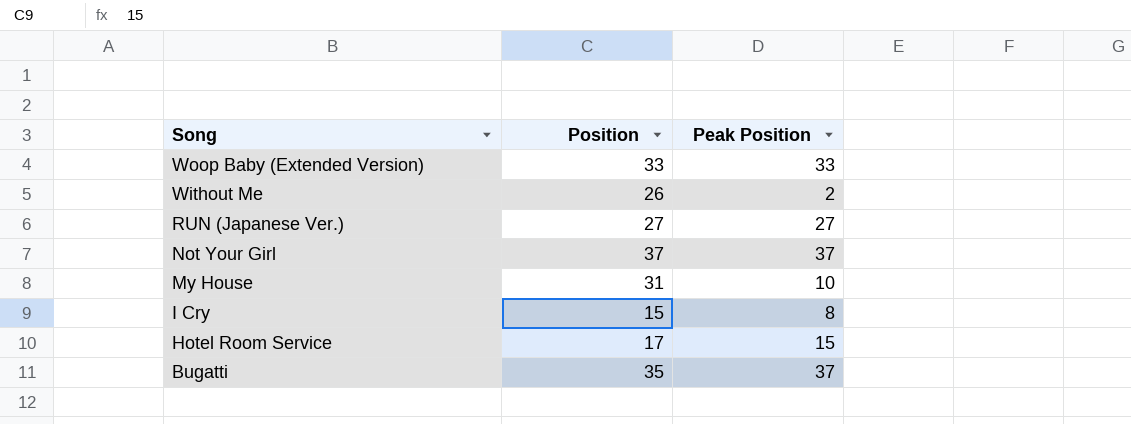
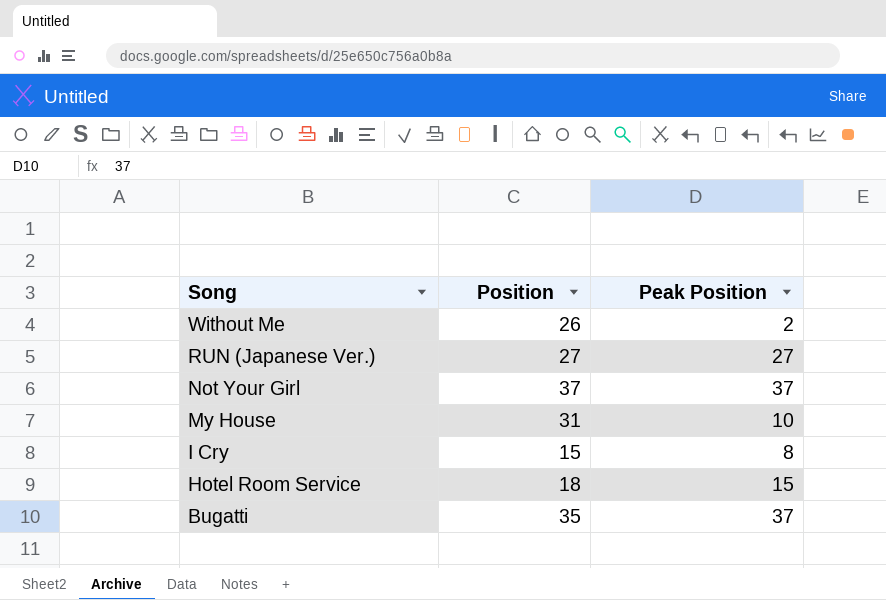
row Woop Baby (Extended Version): 33 | 33 -> none
Hotel Room Service | Position: 17 -> 18

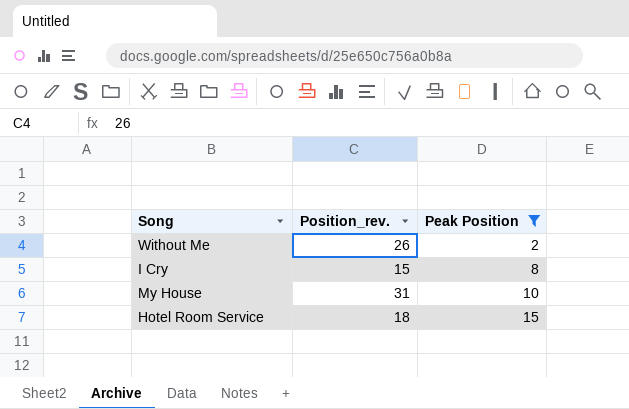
filter: none -> Peak Position <= 15
row order: Song descending -> Peak Position ascending
column name: Position -> Position_rev.

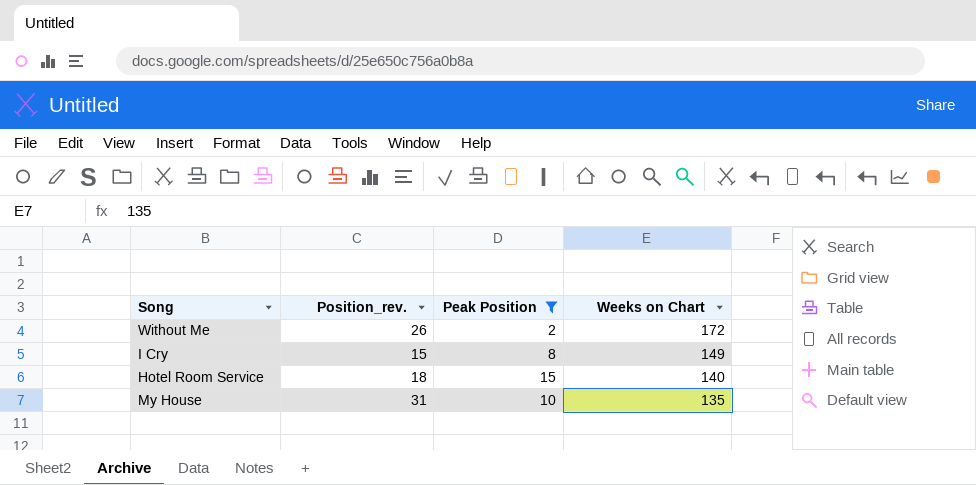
row order: Peak Position ascending -> Weeks on Chart descending
column Weeks on Chart | position: none -> 4

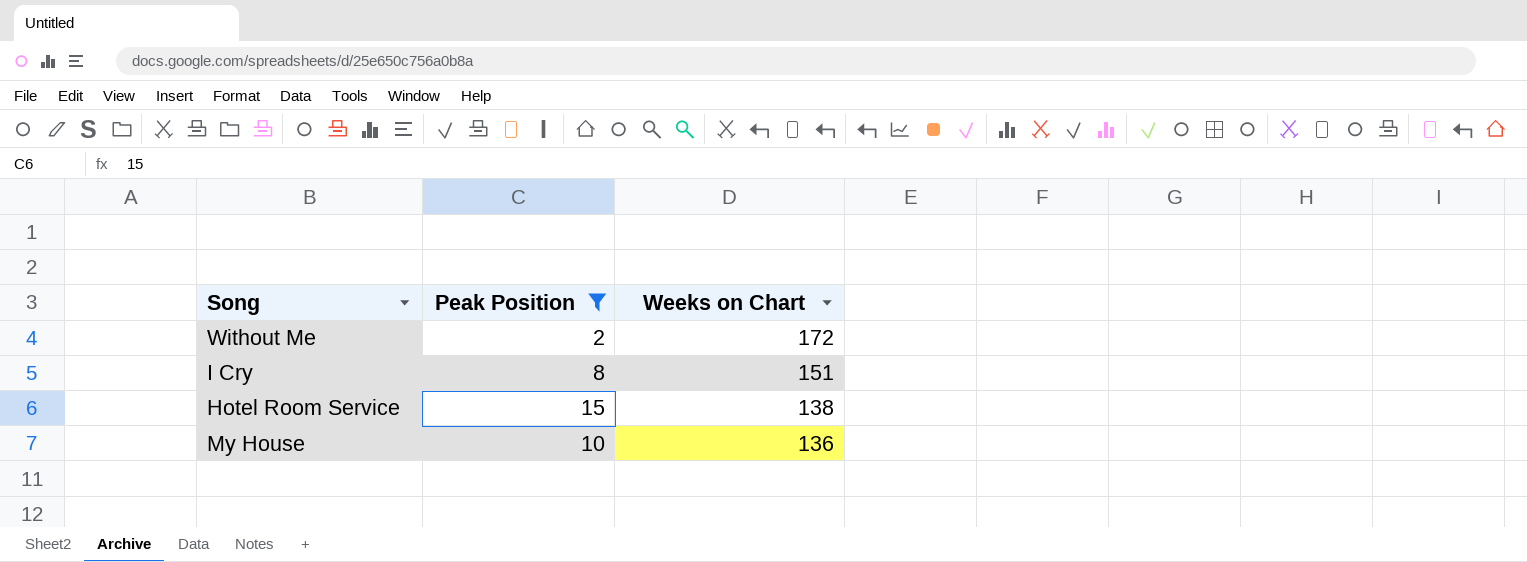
column Position_rev. | position: 2 -> none
I Cry | Weeks on Chart: 149 -> 151
Hotel Room Service | Weeks on Chart: 140 -> 138
My House | Weeks on Chart: 135 -> 136

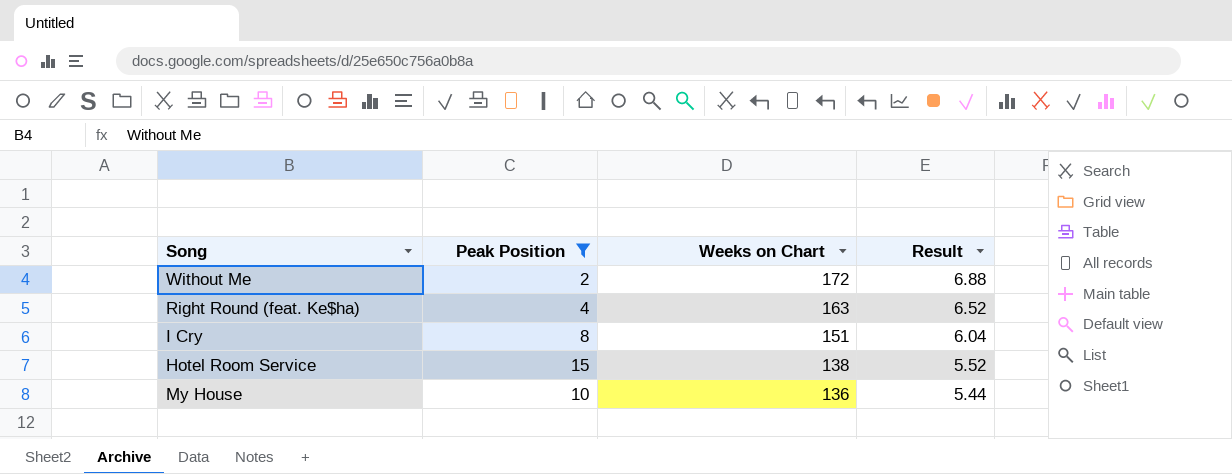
column Result | formula: none -> [Weeks on Chart] * 0.04
row Right Round (feat. Ke$ha): none -> 4 | 163 | 6.52

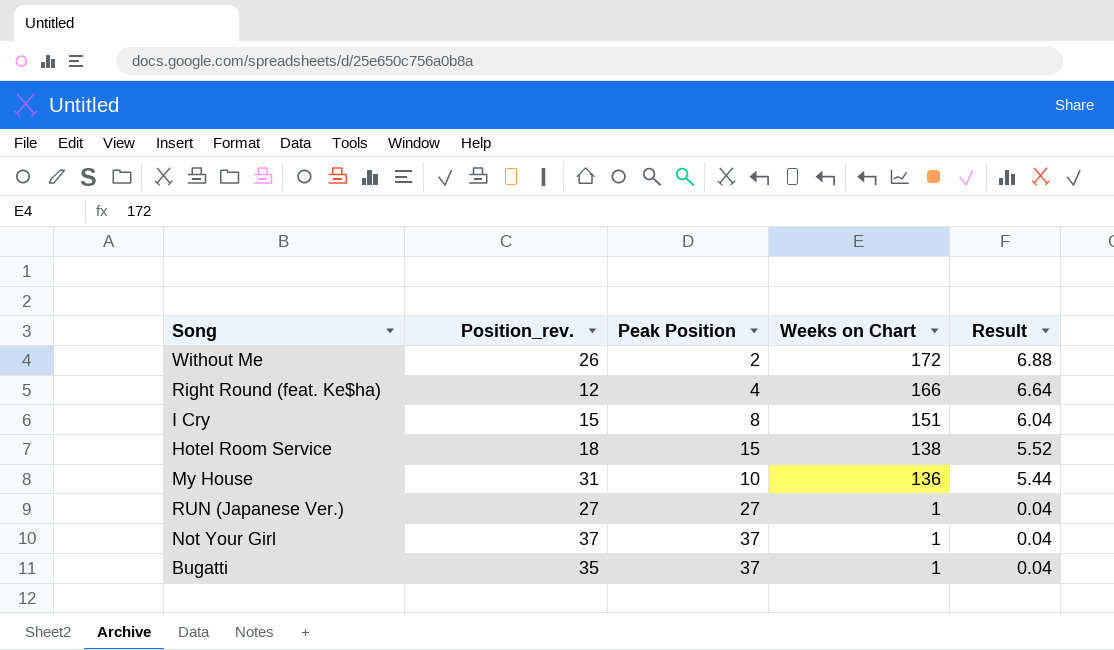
filter: Peak Position <= 15 -> none
column Position_rev. | position: none -> 2
Right Round (feat. Ke$ha) | Weeks on Chart: 163 -> 166
Right Round (feat. Ke$ha) | Result: 6.52 -> 6.64

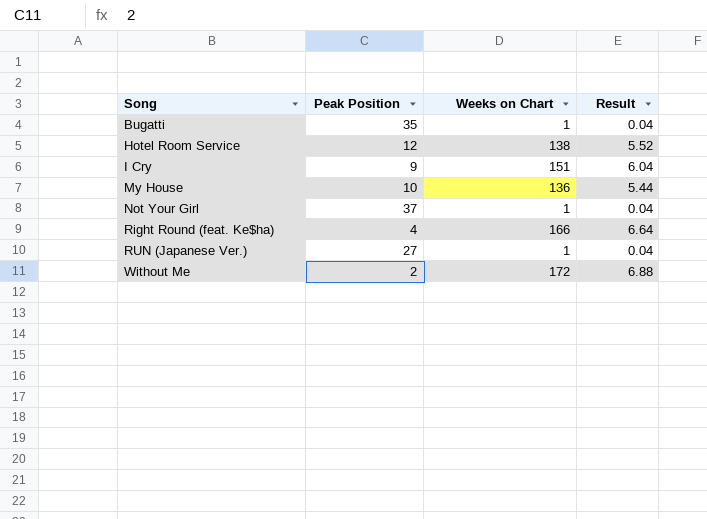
row order: Weeks on Chart descending -> Song ascending
column Position_rev. | position: 2 -> none
Bugatti | Peak Position: 37 -> 35
Hotel Room Service | Peak Position: 15 -> 12
I Cry | Peak Position: 8 -> 9

